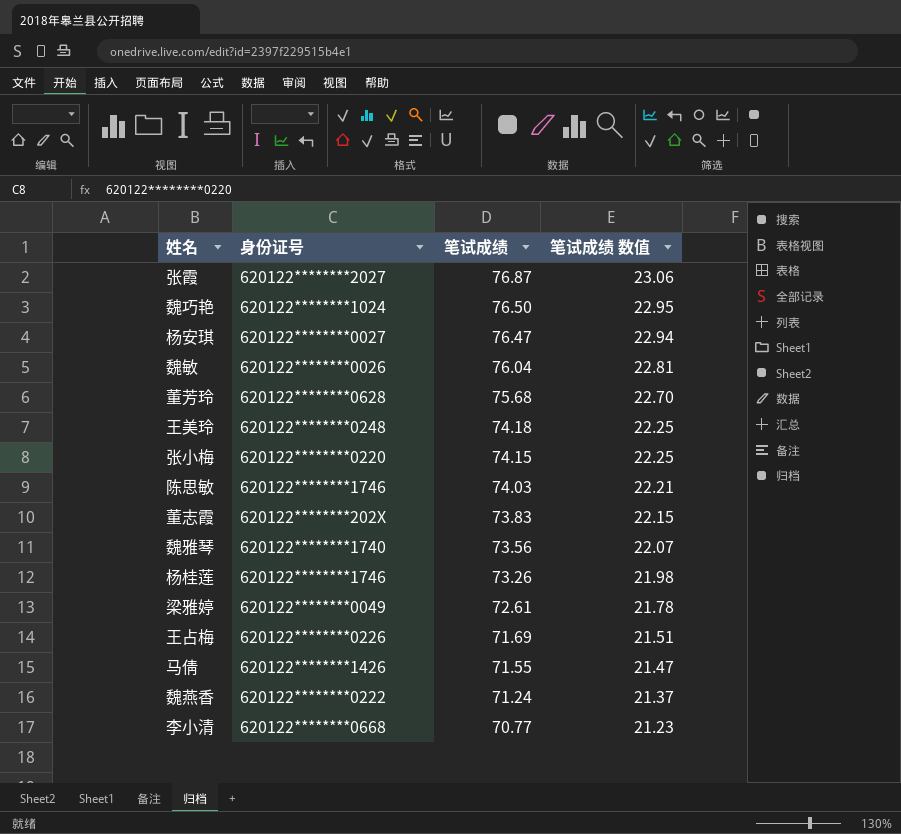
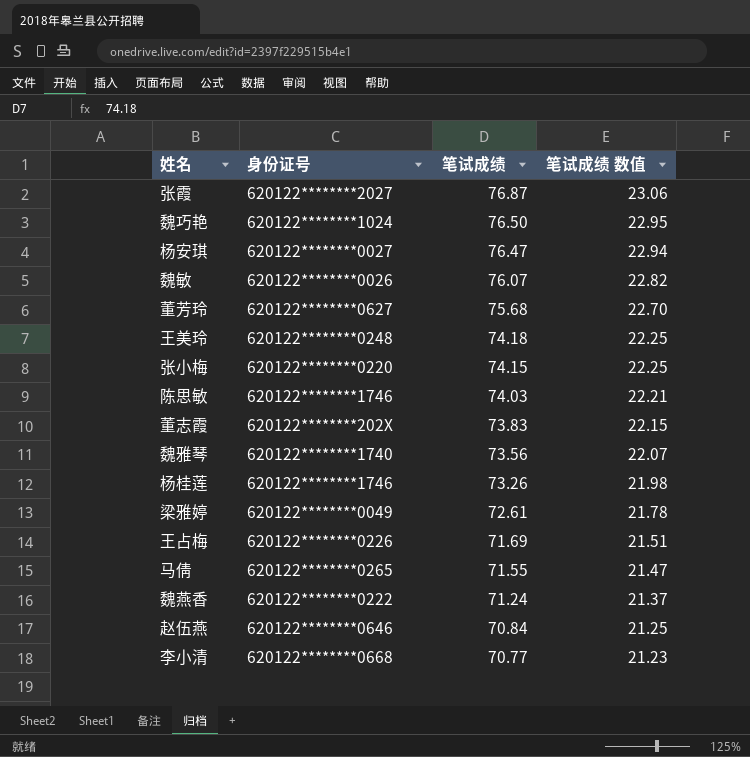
魏敏 | 笔试成绩: 76.04 -> 76.07
魏敏 | 笔试成绩 数值: 22.81 -> 22.82
董芳玲 | 身份证号: 620122********0628 -> 620122********0627
马倩 | 身份证号: 620122********1426 -> 620122********0265
row 赵伍燕: none -> 620122********0646 | 70.84 | 21.25

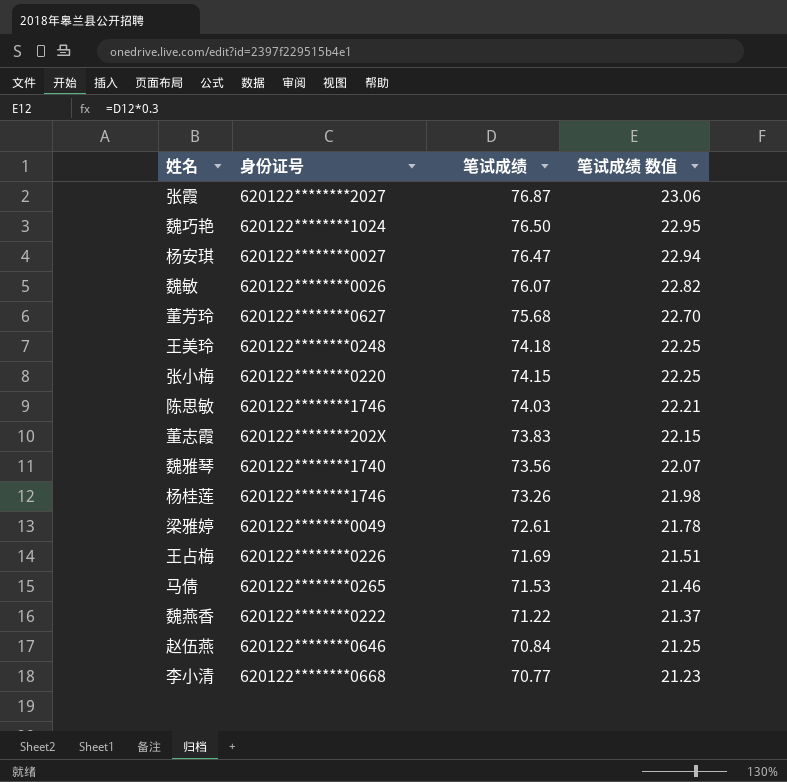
马倩 | 笔试成绩: 71.55 -> 71.53
马倩 | 笔试成绩 数值: 21.47 -> 21.46
魏燕香 | 笔试成绩: 71.24 -> 71.22

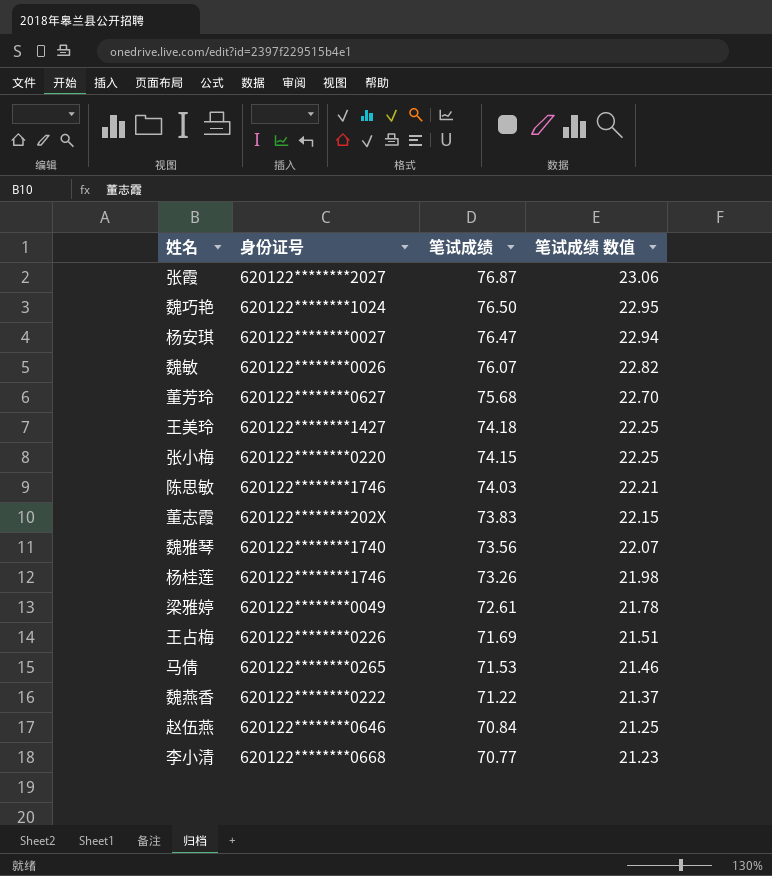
王美玲 | 身份证号: 620122********0248 -> 620122********1427

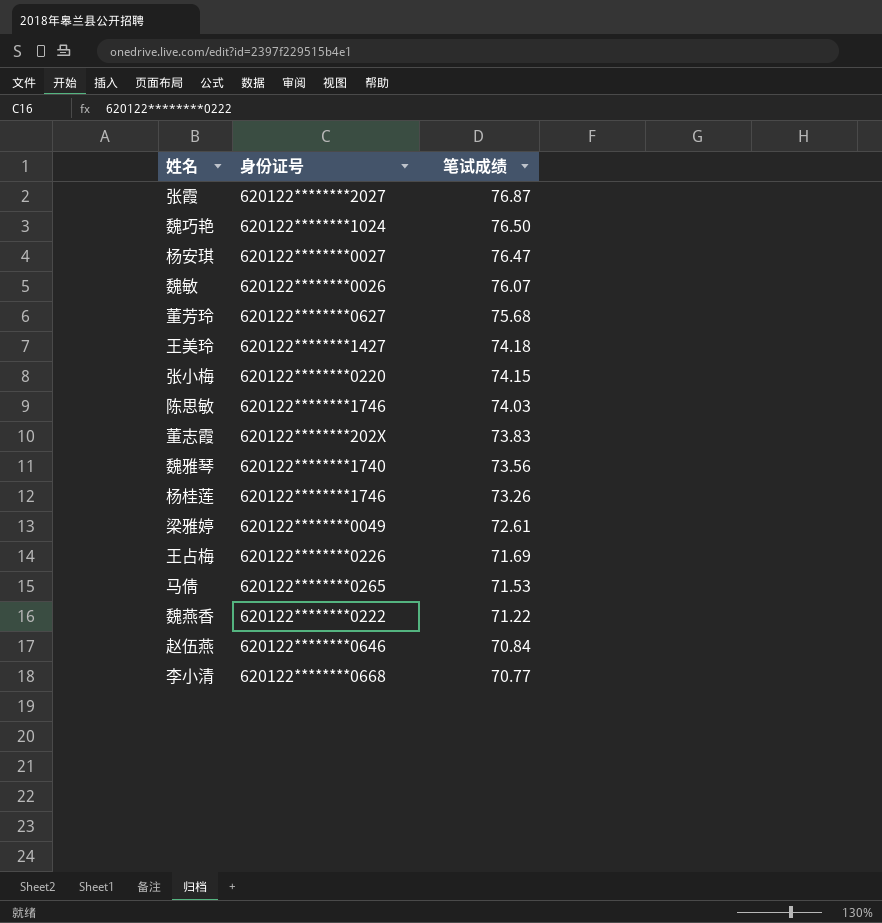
column 笔试成绩 数值 | formula: [笔试成绩] * 0.3 -> none

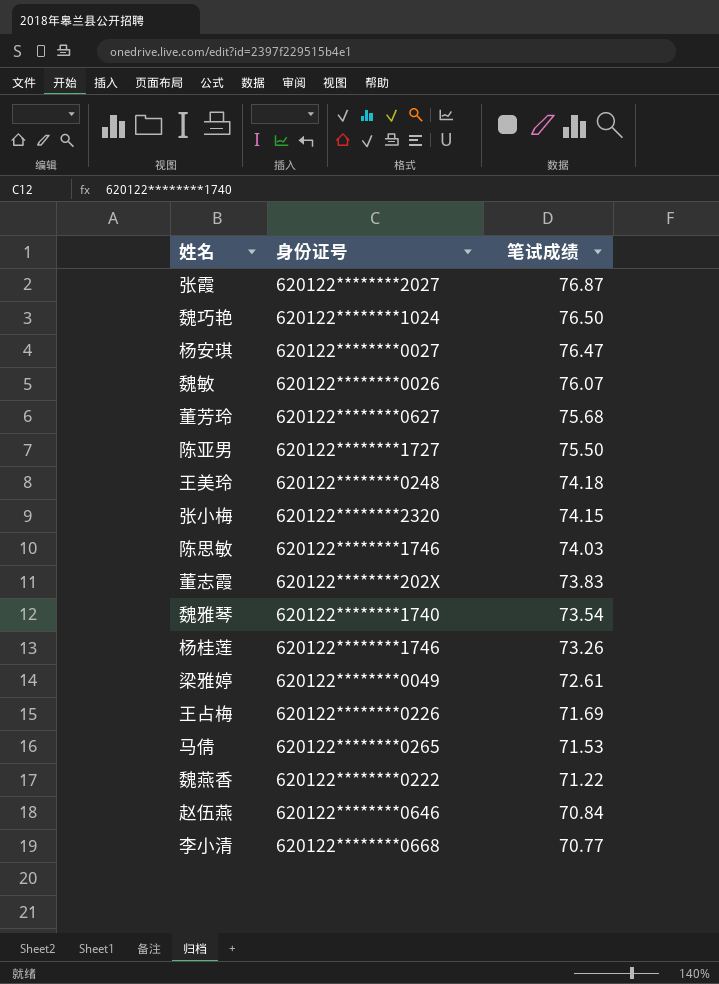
row 陈亚男: none -> 620122********1727 | 75.50
王美玲 | 身份证号: 620122********1427 -> 620122********0248
张小梅 | 身份证号: 620122********0220 -> 620122********2320
魏雅琴 | 笔试成绩: 73.56 -> 73.54

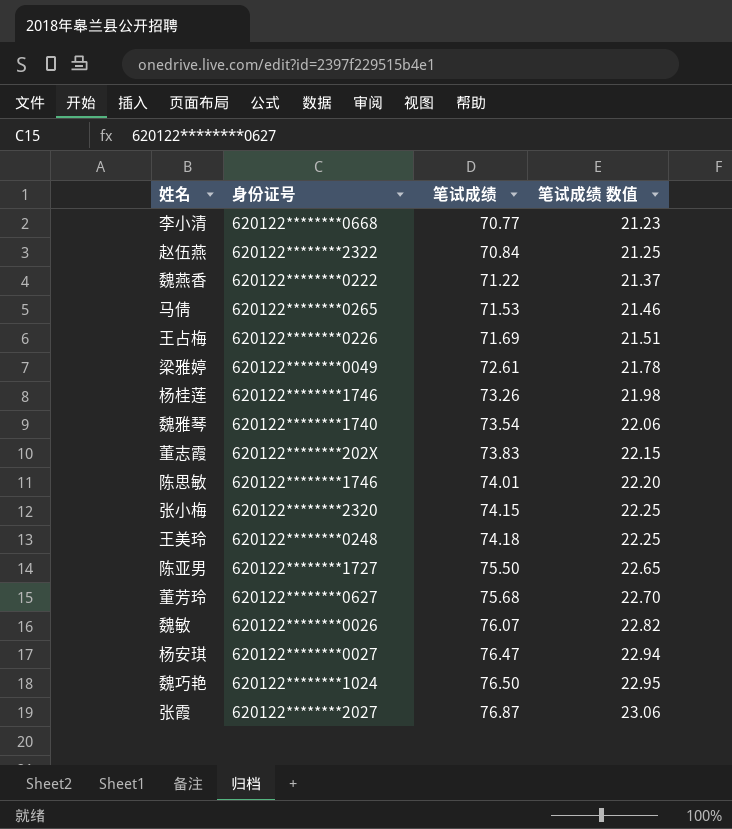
row order: 笔试成绩 descending -> 笔试成绩 ascending
column 笔试成绩 数值 | formula: none -> [笔试成绩] * 0.3
赵伍燕 | 身份证号: 620122********0646 -> 620122********2322
陈思敏 | 笔试成绩: 74.03 -> 74.01

